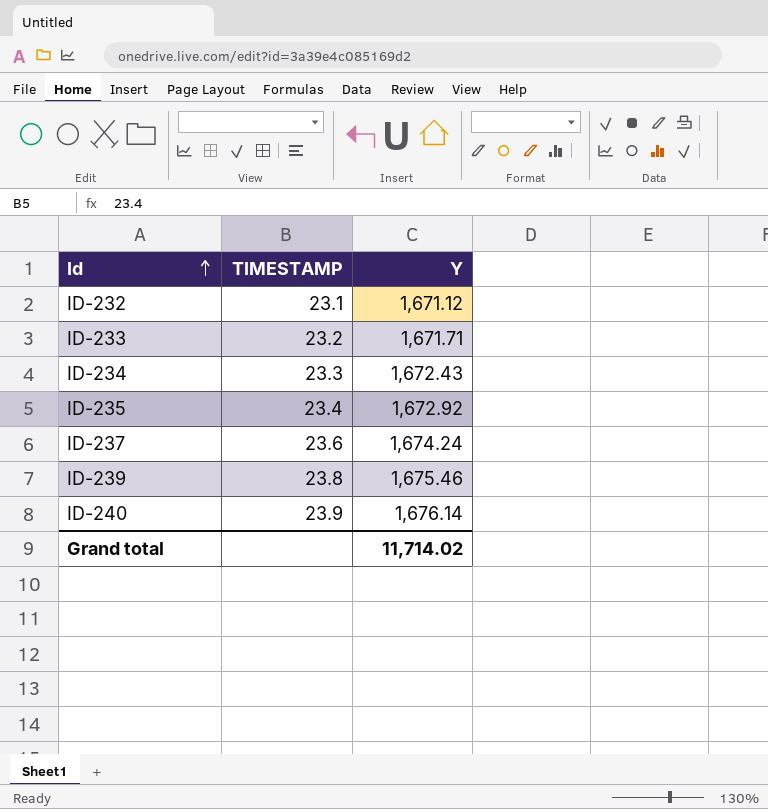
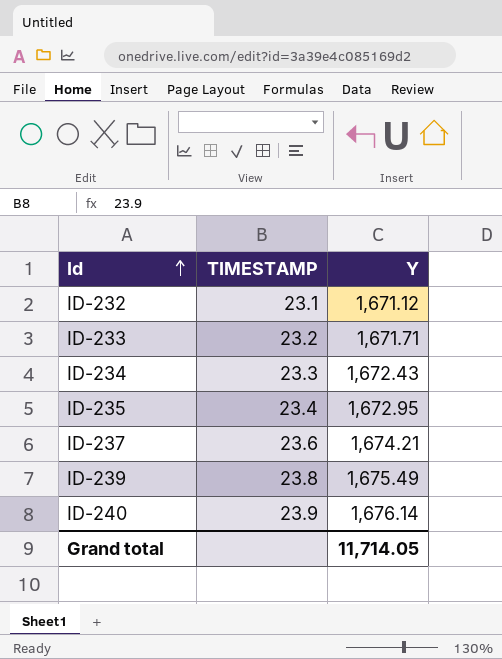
ID-235 | Y: 1,672.92 -> 1,672.95
ID-237 | Y: 1,674.24 -> 1,674.21
ID-239 | Y: 1,675.46 -> 1,675.49
Grand total | Y: 11,714.02 -> 11,714.05

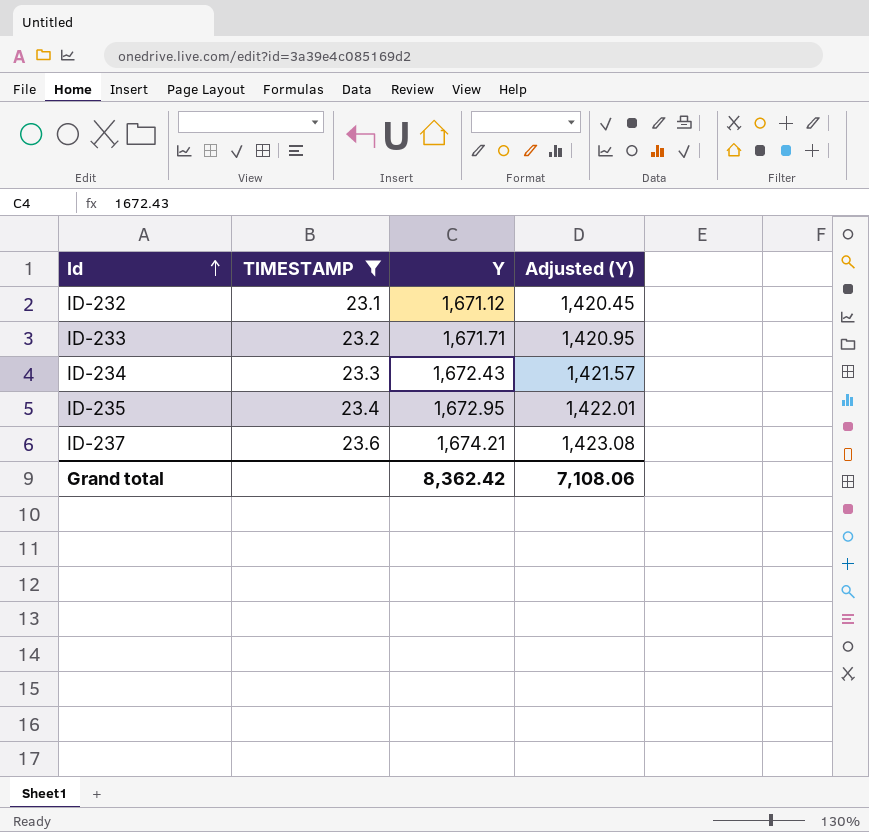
filter: none -> TIMESTAMP <= 23.6
column Adjusted (Y) | formula: none -> [Y] * 0.85
Grand total | Y: 11,714.05 -> 8,362.42

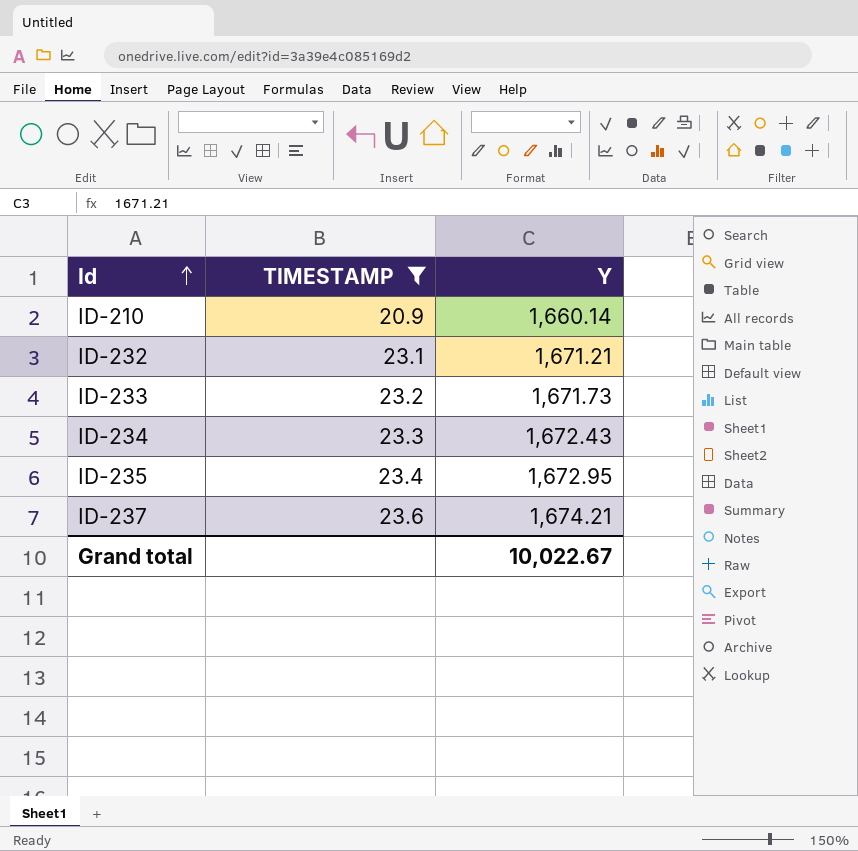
column Adjusted (Y) | formula: [Y] * 0.85 -> none
row ID-210: none -> 20.9 | 1,660.14
ID-232 | Y: 1,671.12 -> 1,671.21
ID-233 | Y: 1,671.71 -> 1,671.73
Grand total | Y: 8,362.42 -> 10,022.67

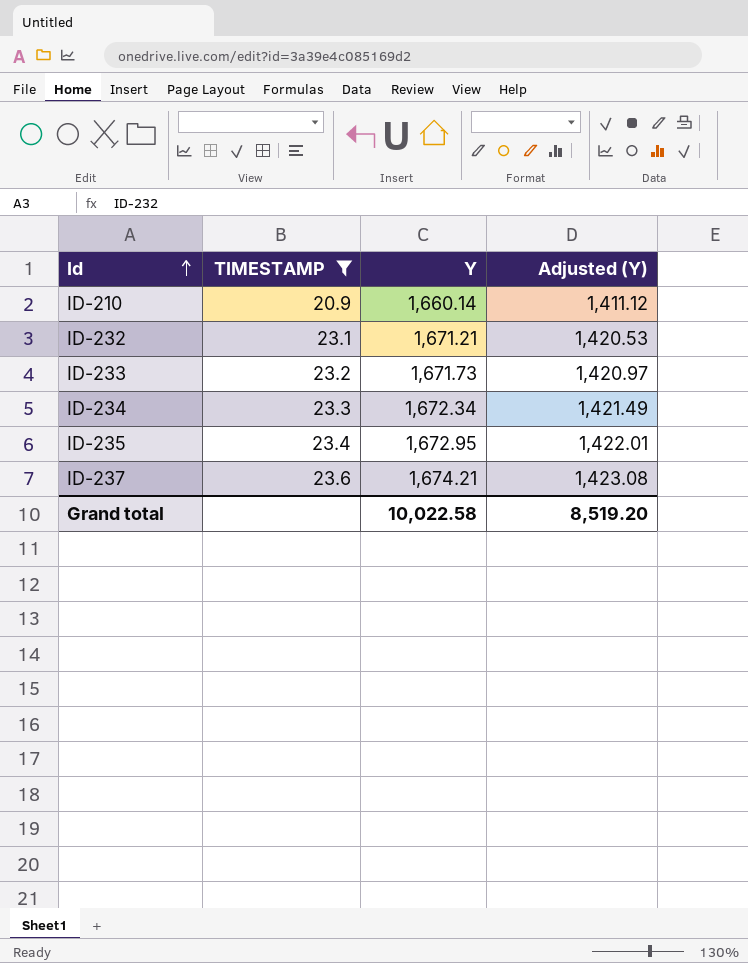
column Adjusted (Y) | formula: none -> [Y] * 0.85
ID-234 | Y: 1,672.43 -> 1,672.34
Grand total | Y: 10,022.67 -> 10,022.58

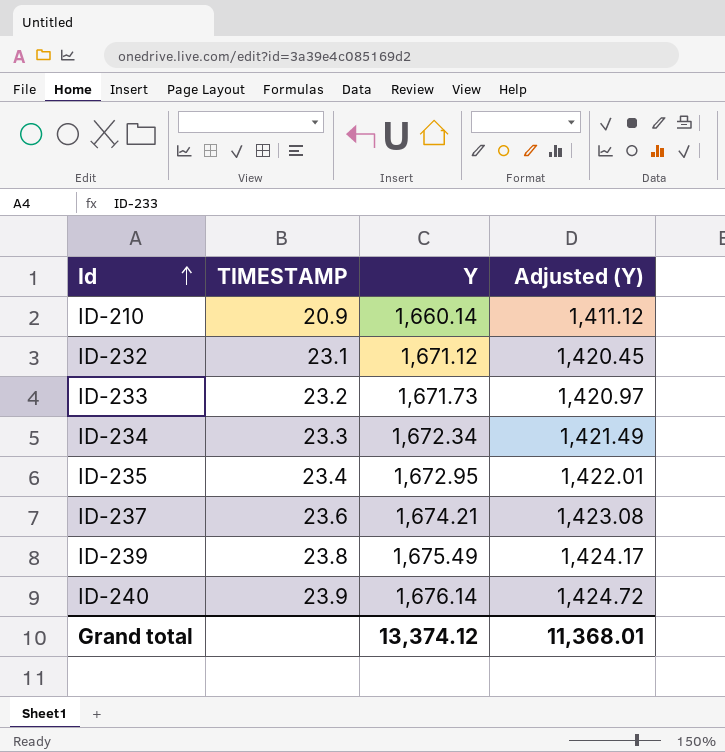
filter: TIMESTAMP <= 23.6 -> none
ID-232 | Y: 1,671.21 -> 1,671.12
ID-232 | Adjusted (Y): 1,420.53 -> 1,420.45
Grand total | Y: 10,022.58 -> 13,374.12
Grand total | Adjusted (Y): 8,519.20 -> 11,368.01

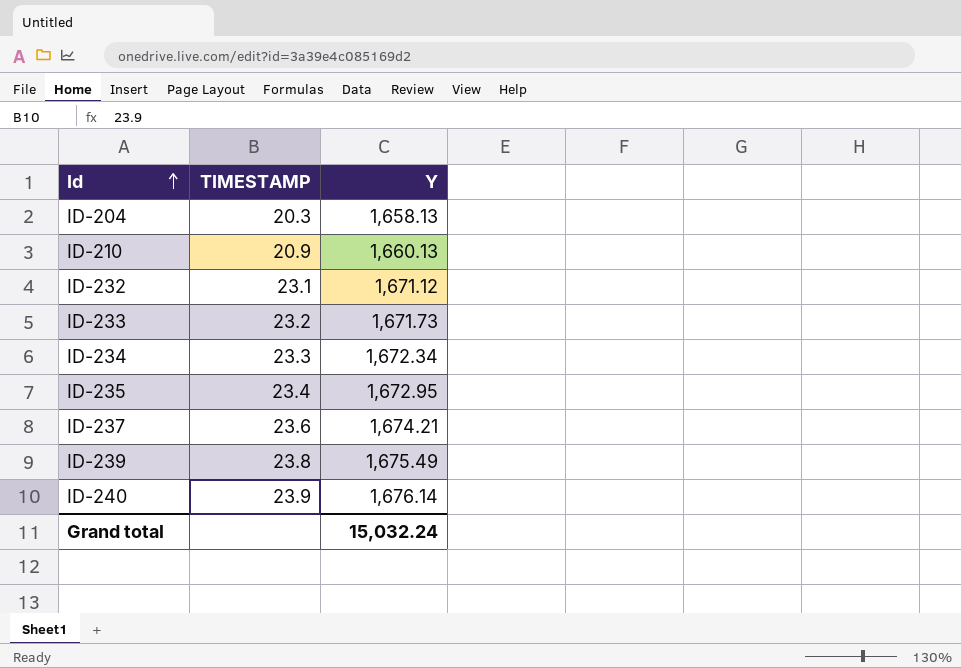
column Adjusted (Y) | formula: [Y] * 0.85 -> none
row ID-204: none -> 20.3 | 1,658.13
ID-210 | Y: 1,660.14 -> 1,660.13
Grand total | Y: 13,374.12 -> 15,032.24

